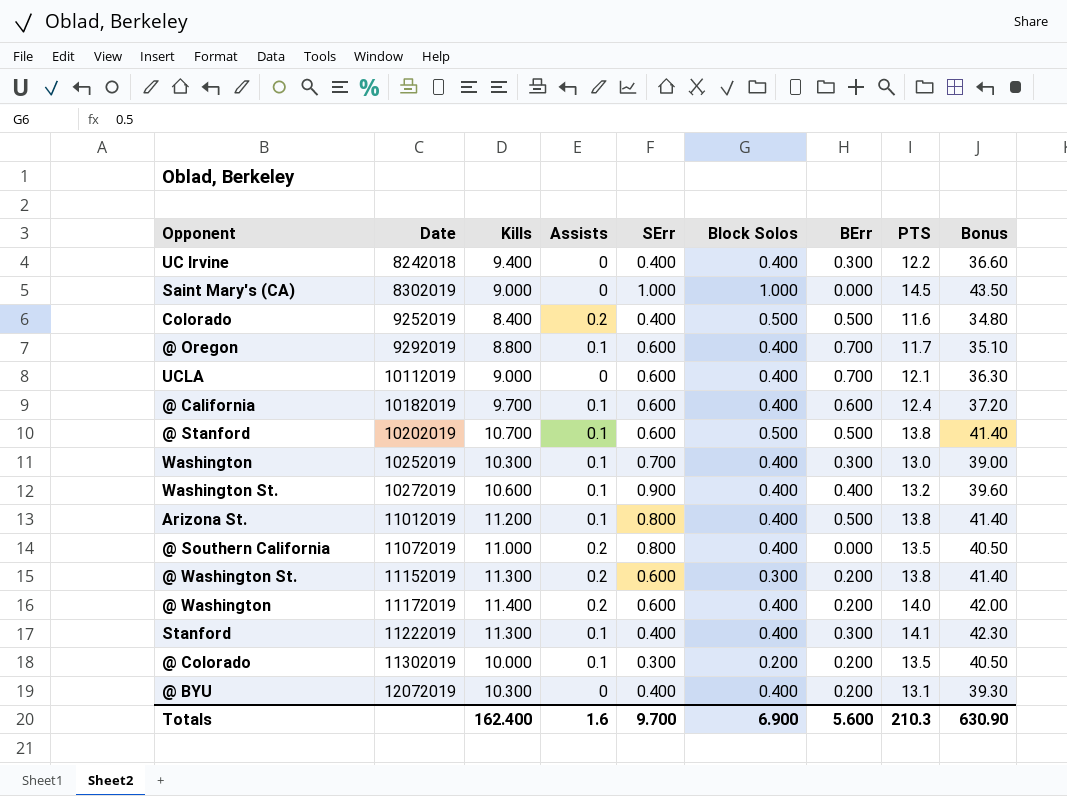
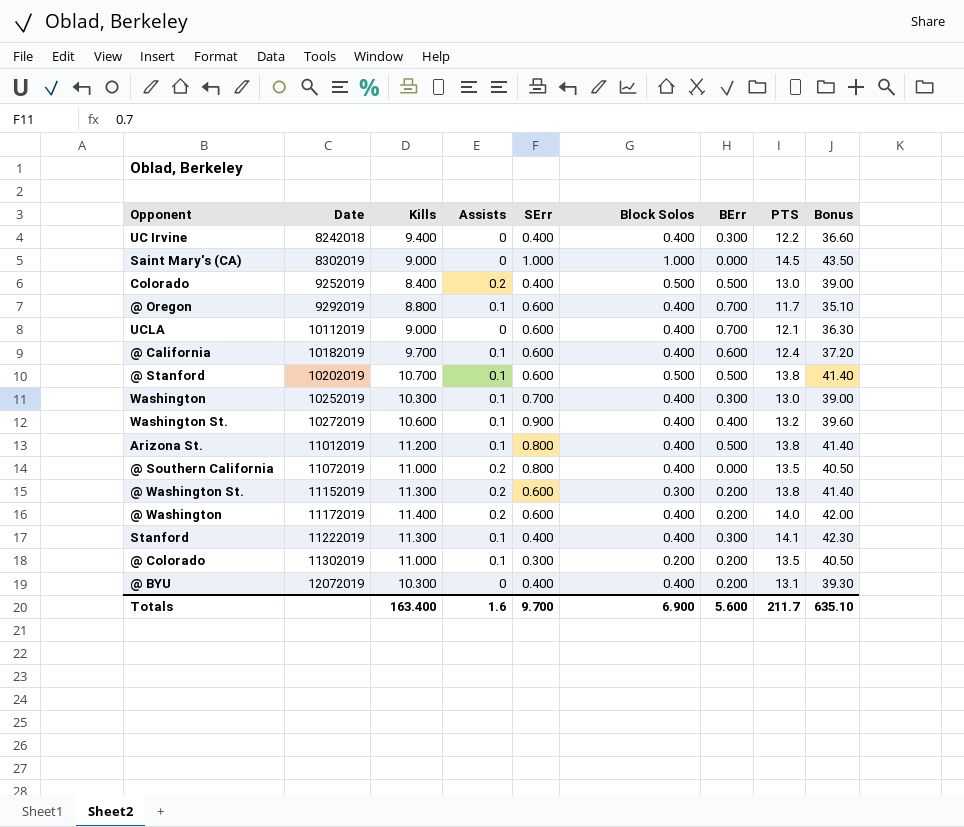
Colorado | PTS: 11.6 -> 13.0
Colorado | Bonus: 34.80 -> 39.00
@ Colorado | Kills: 10.000 -> 11.000
Totals | Kills: 162.400 -> 163.400
Totals | PTS: 210.3 -> 211.7
Totals | Bonus: 630.90 -> 635.10

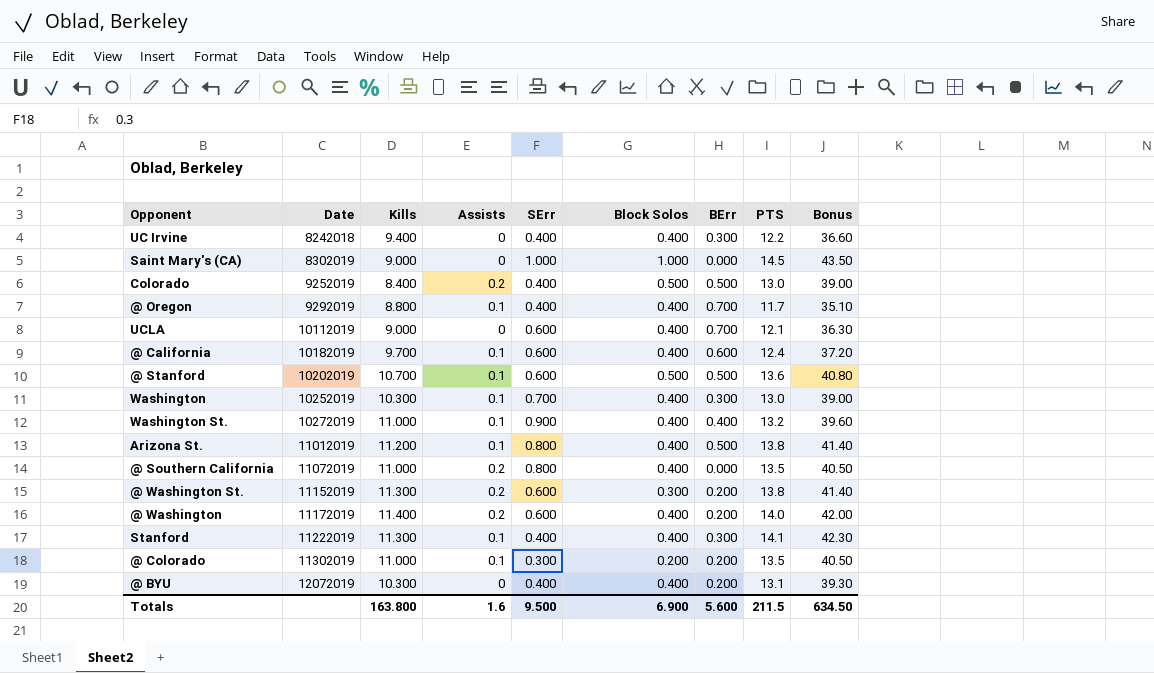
@ Oregon | SErr: 0.600 -> 0.400
@ Stanford | PTS: 13.8 -> 13.6
@ Stanford | Bonus: 41.40 -> 40.80
Washington St. | Kills: 10.600 -> 11.000
Totals | Kills: 163.400 -> 163.800
Totals | SErr: 9.700 -> 9.500
Totals | PTS: 211.7 -> 211.5
Totals | Bonus: 635.10 -> 634.50

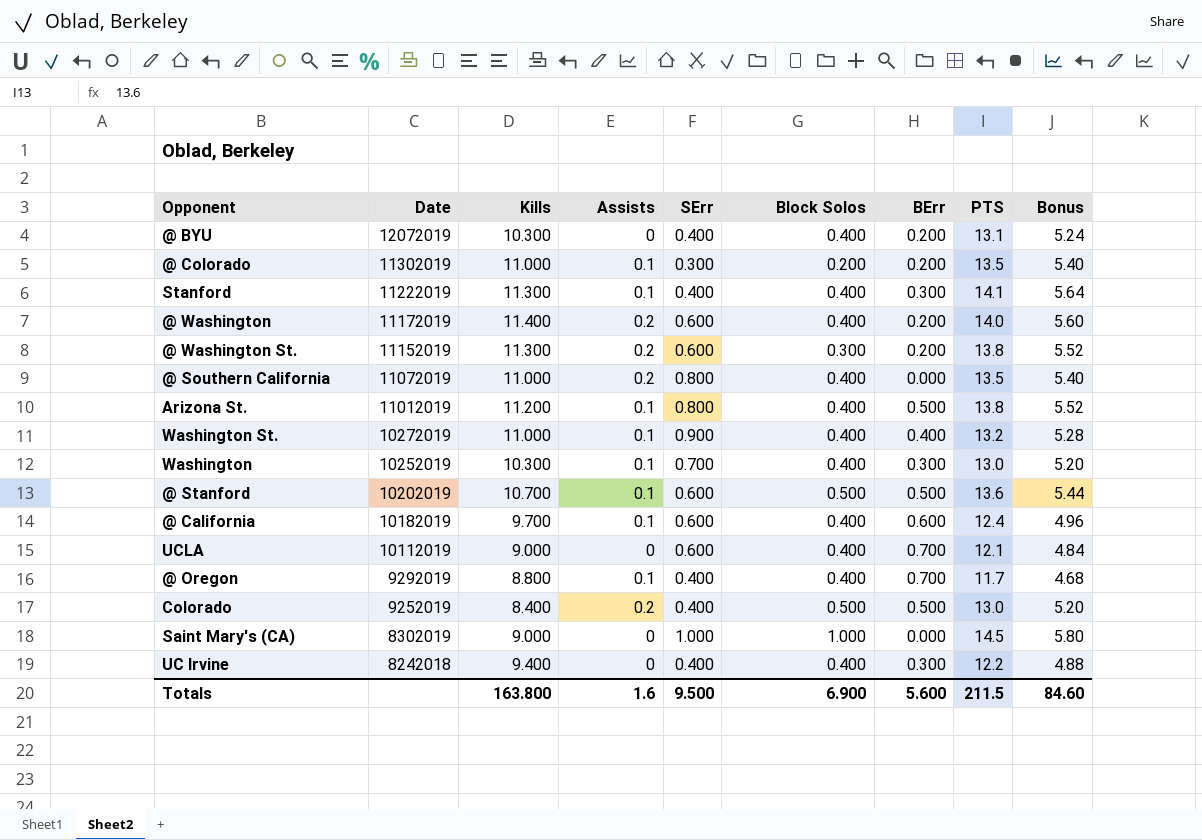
row order: Date ascending -> Date descending
column Bonus | formula: [PTS] * 3 -> [PTS] * 0.4
Totals | Bonus: 634.50 -> 84.60

